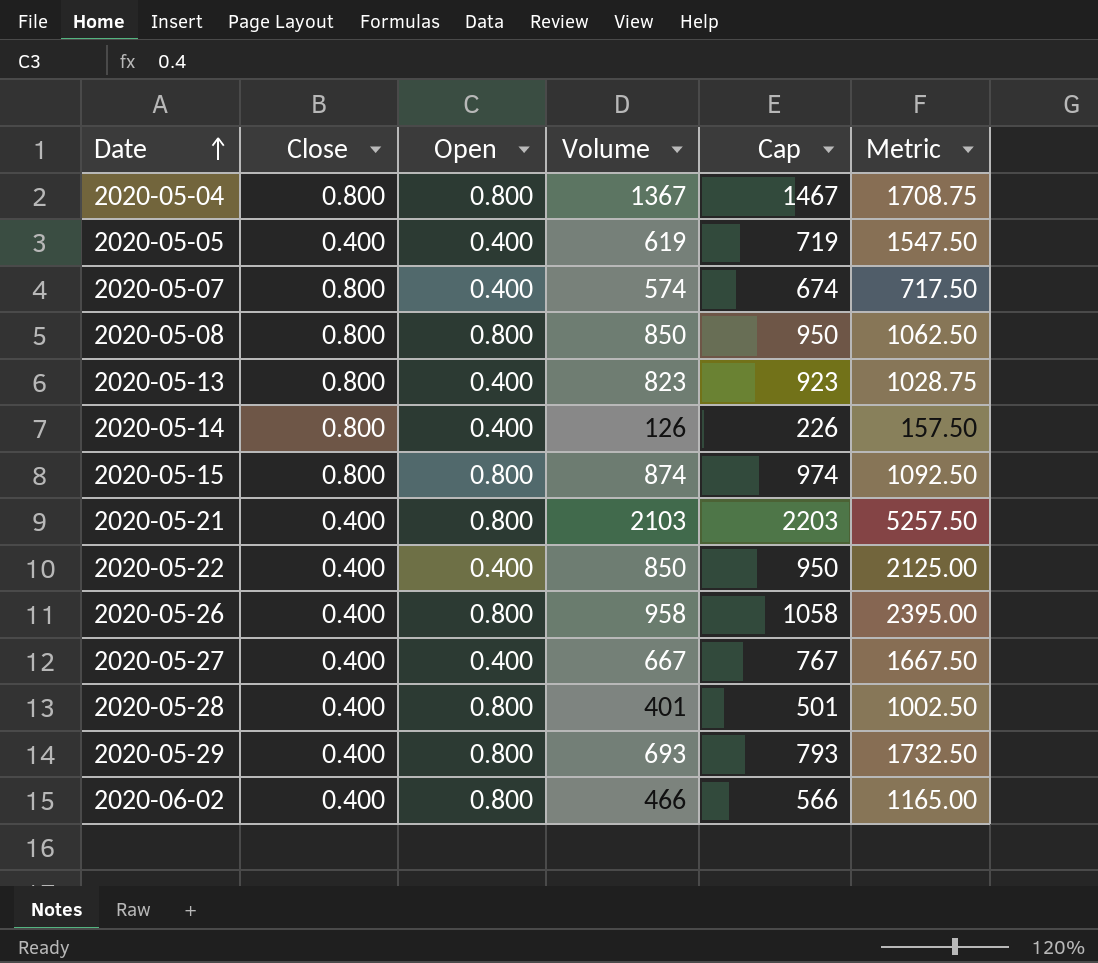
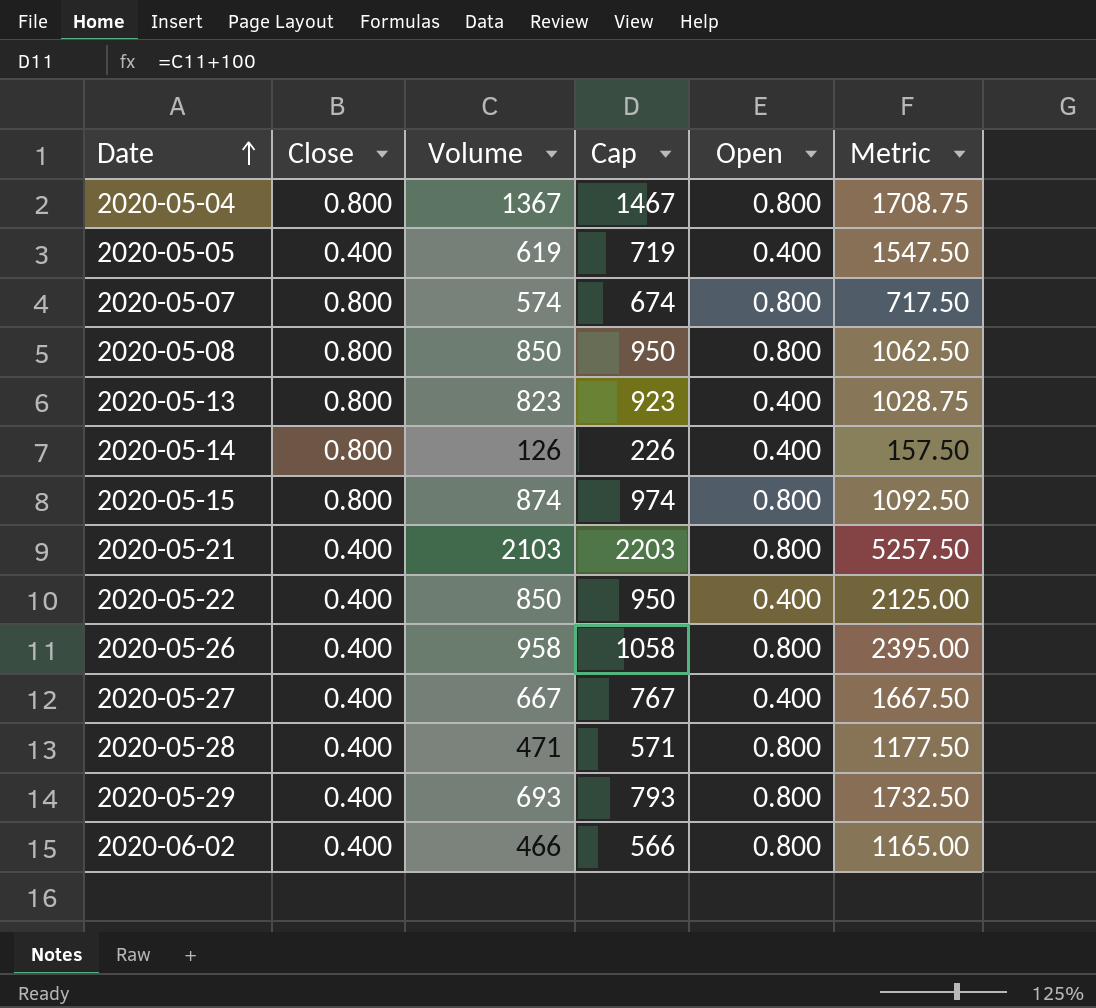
column Open | position: 3 -> 5
2020-05-07 | Open: 0.400 -> 0.800
2020-05-28 | Volume: 401 -> 471
2020-05-28 | Cap: 501 -> 571
2020-05-28 | Metric: 1002.50 -> 1177.50

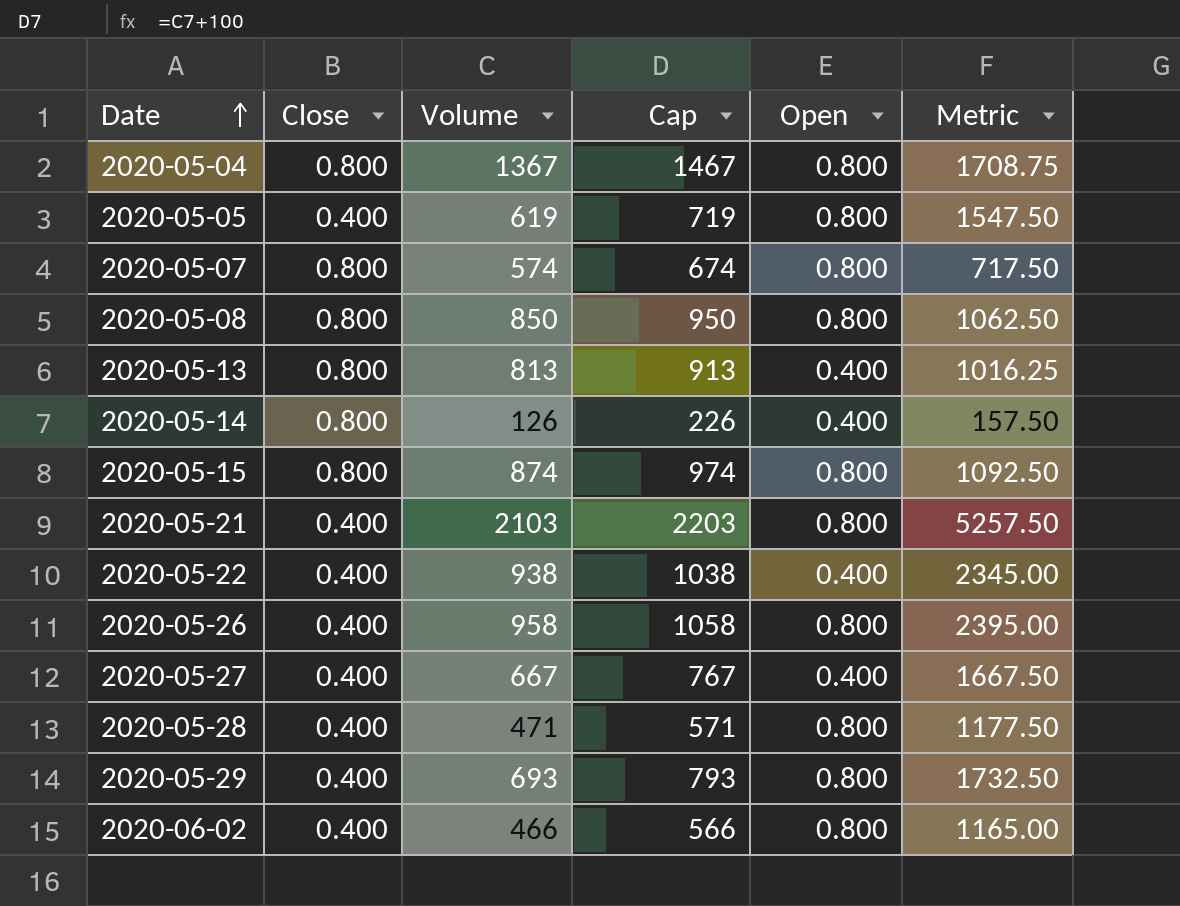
2020-05-05 | Open: 0.400 -> 0.800
2020-05-13 | Volume: 823 -> 813
2020-05-13 | Cap: 923 -> 913
2020-05-13 | Metric: 1028.75 -> 1016.25
2020-05-22 | Volume: 850 -> 938
2020-05-22 | Cap: 950 -> 1038
2020-05-22 | Metric: 2125.00 -> 2345.00

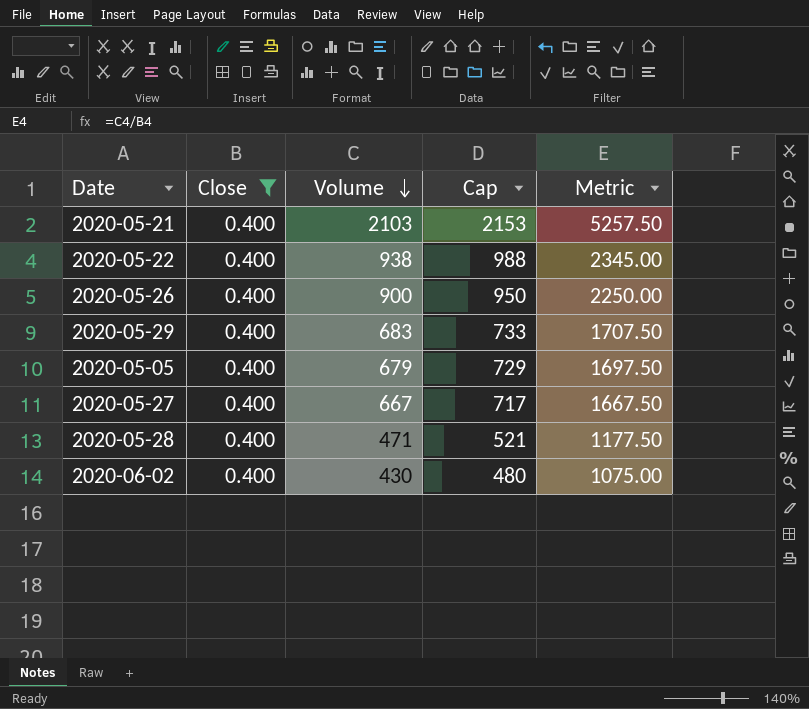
filter: none -> Close = 0.400
row order: Date ascending -> Volume descending
column Open | position: 5 -> none
column Cap | formula: [Volume] + 100 -> [Volume] + 50
2020-05-26 | Volume: 958 -> 900
2020-05-26 | Metric: 2395.00 -> 2250.00
2020-05-29 | Volume: 693 -> 683
2020-05-29 | Metric: 1732.50 -> 1707.50
2020-05-05 | Volume: 619 -> 679
2020-05-05 | Metric: 1547.50 -> 1697.50
2020-06-02 | Volume: 466 -> 430
2020-06-02 | Metric: 1165.00 -> 1075.00

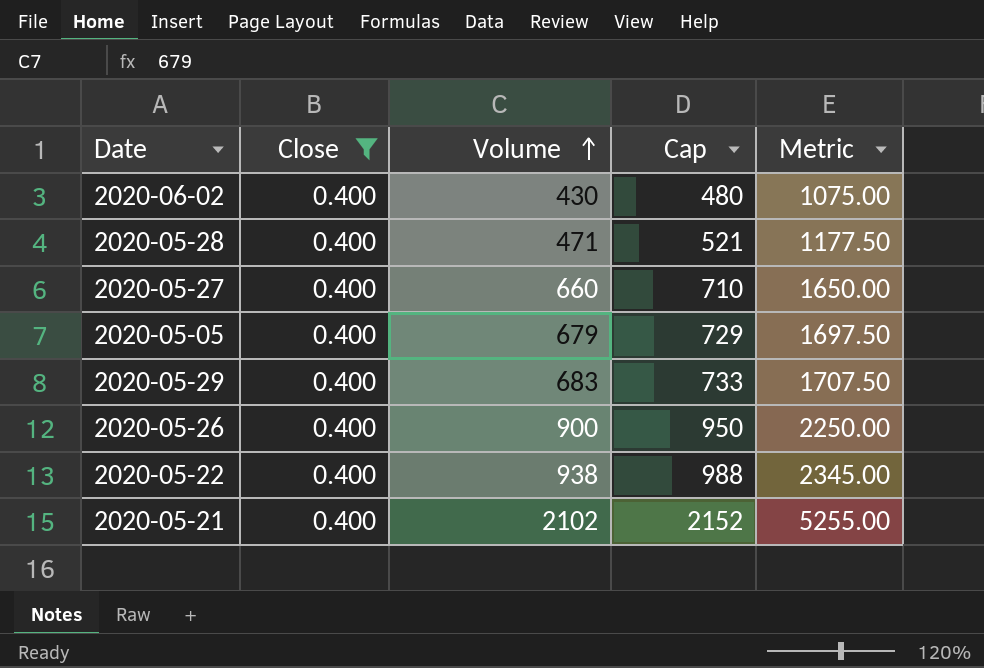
row order: Volume descending -> Volume ascending
2020-05-27 | Volume: 667 -> 660
2020-05-27 | Cap: 717 -> 710
2020-05-27 | Metric: 1667.50 -> 1650.00
2020-05-21 | Volume: 2103 -> 2102
2020-05-21 | Cap: 2153 -> 2152
2020-05-21 | Metric: 5257.50 -> 5255.00

